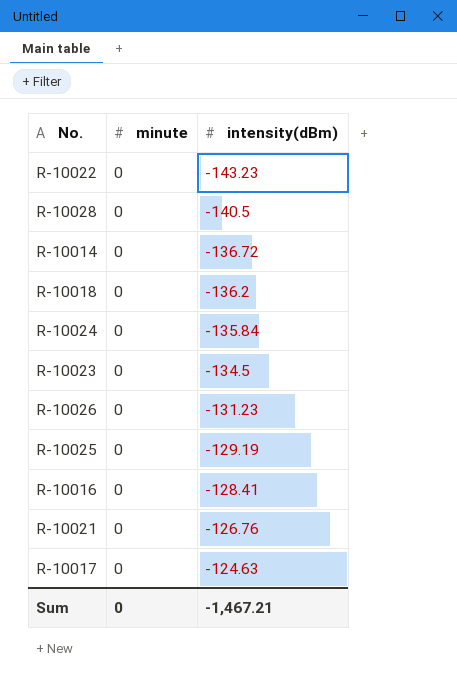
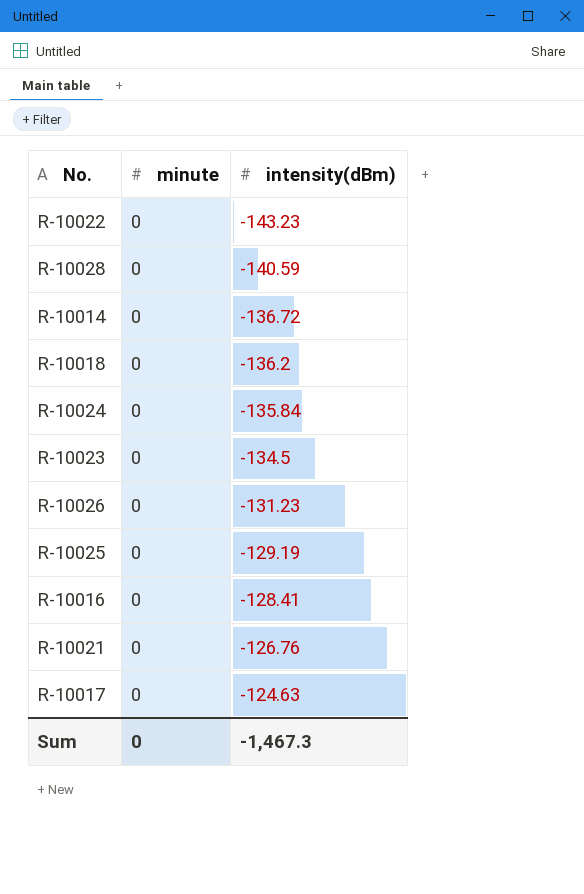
R-10028 | intensity(dBm): -140.5 -> -140.59
Sum | intensity(dBm): -1,467.21 -> -1,467.3

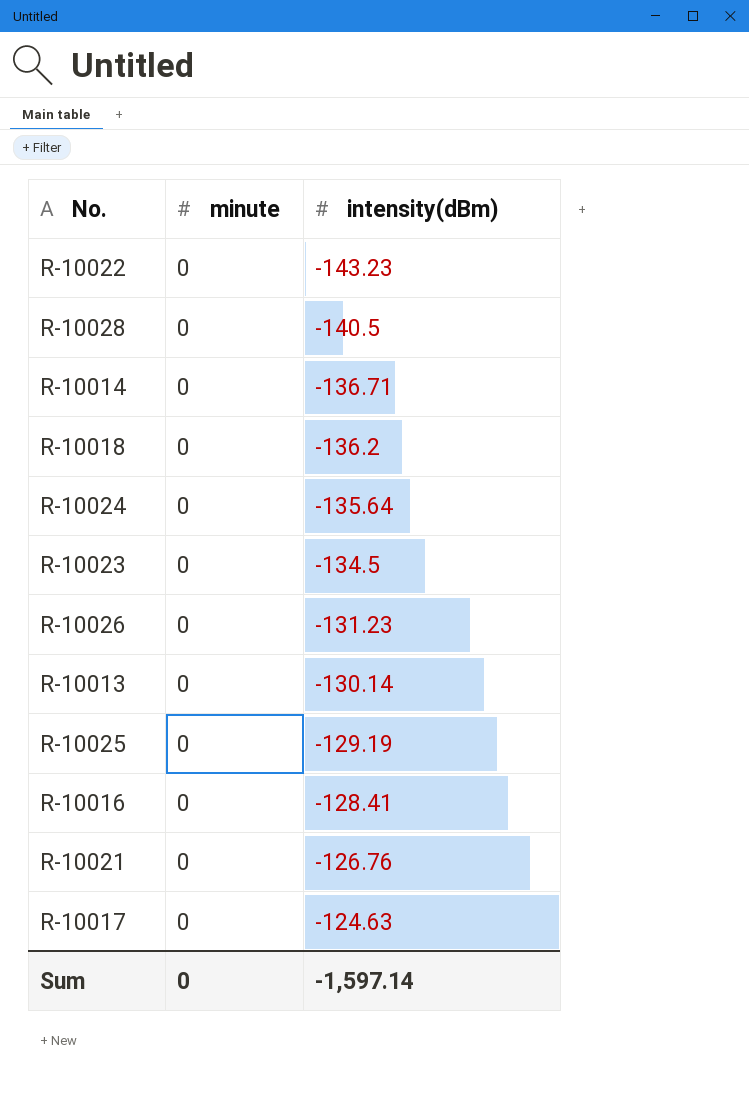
R-10028 | intensity(dBm): -140.59 -> -140.5
R-10014 | intensity(dBm): -136.72 -> -136.71
R-10024 | intensity(dBm): -135.84 -> -135.64
row R-10013: none -> 0 | -130.14
Sum | intensity(dBm): -1,467.3 -> -1,597.14

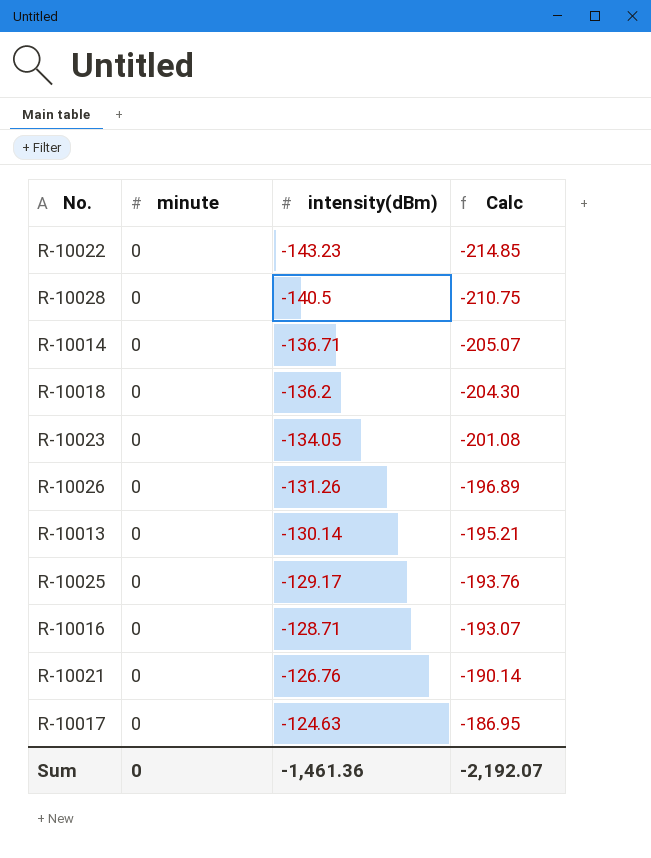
column Calc | formula: none -> [intensity(dBm)] * 1.5
row R-10024: 0 | -135.64 -> none
R-10023 | intensity(dBm): -134.5 -> -134.05
R-10026 | intensity(dBm): -131.23 -> -131.26
R-10025 | intensity(dBm): -129.19 -> -129.17
R-10016 | intensity(dBm): -128.41 -> -128.71
Sum | intensity(dBm): -1,597.14 -> -1,461.36

